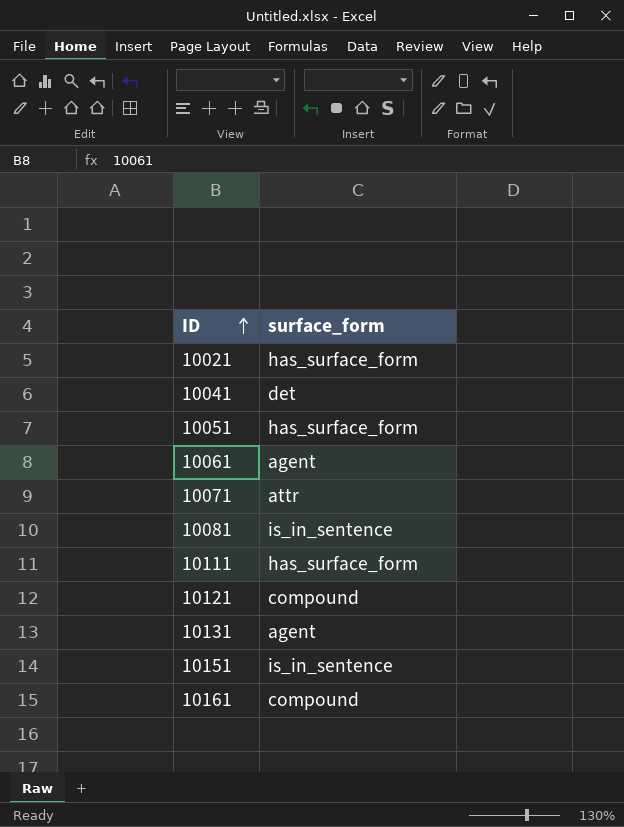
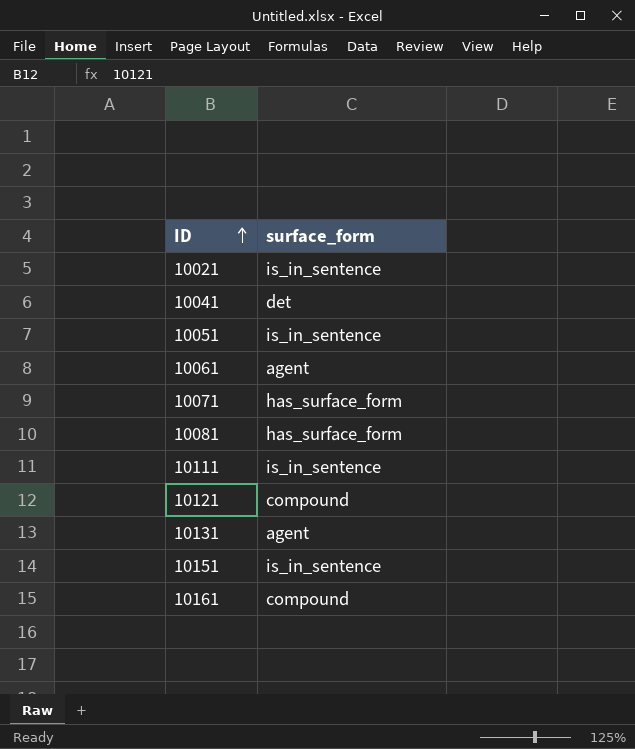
10021 | surface_form: has_surface_form -> is_in_sentence
10051 | surface_form: has_surface_form -> is_in_sentence
10071 | surface_form: attr -> has_surface_form
10081 | surface_form: is_in_sentence -> has_surface_form
10111 | surface_form: has_surface_form -> is_in_sentence

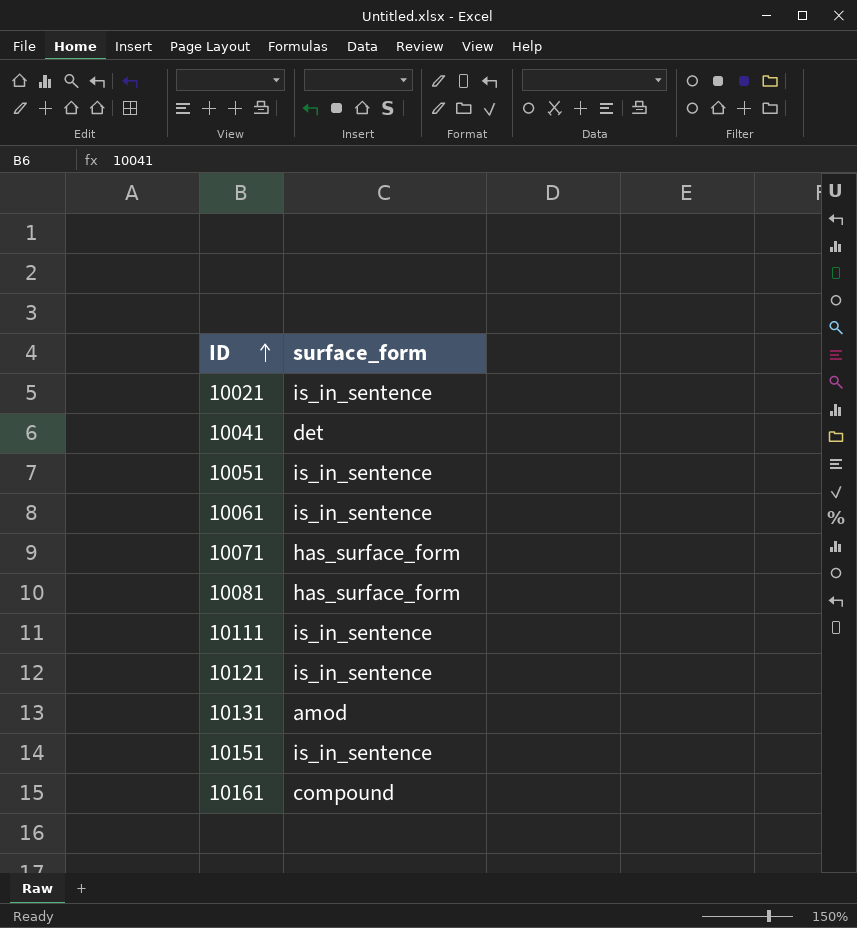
10061 | surface_form: agent -> is_in_sentence
10121 | surface_form: compound -> is_in_sentence
10131 | surface_form: agent -> amod

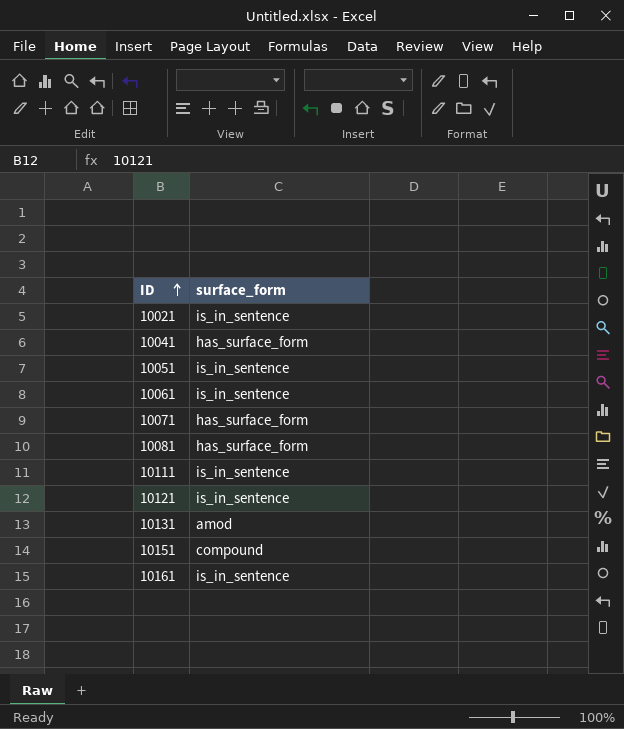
10041 | surface_form: det -> has_surface_form
10151 | surface_form: is_in_sentence -> compound
10161 | surface_form: compound -> is_in_sentence

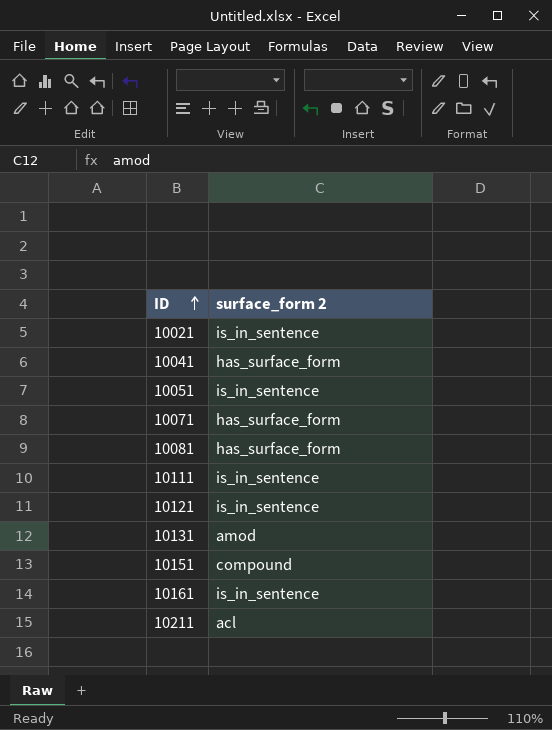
column name: surface_form -> surface_form 2
row 10061: is_in_sentence -> none
row 10211: none -> acl

